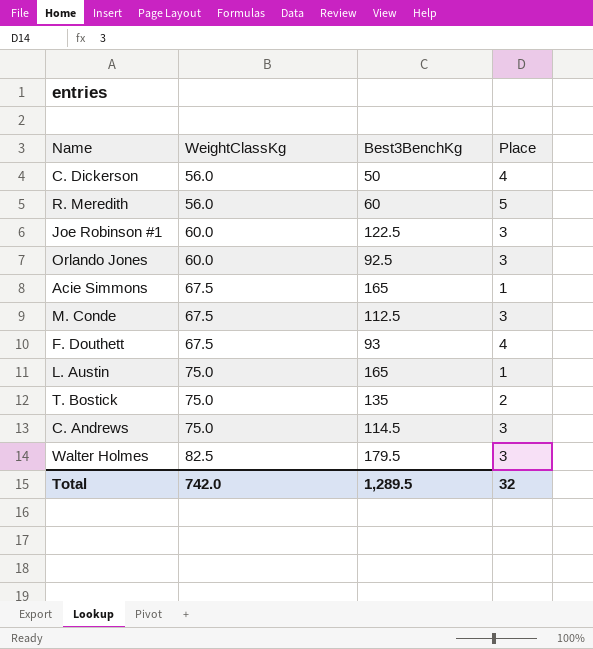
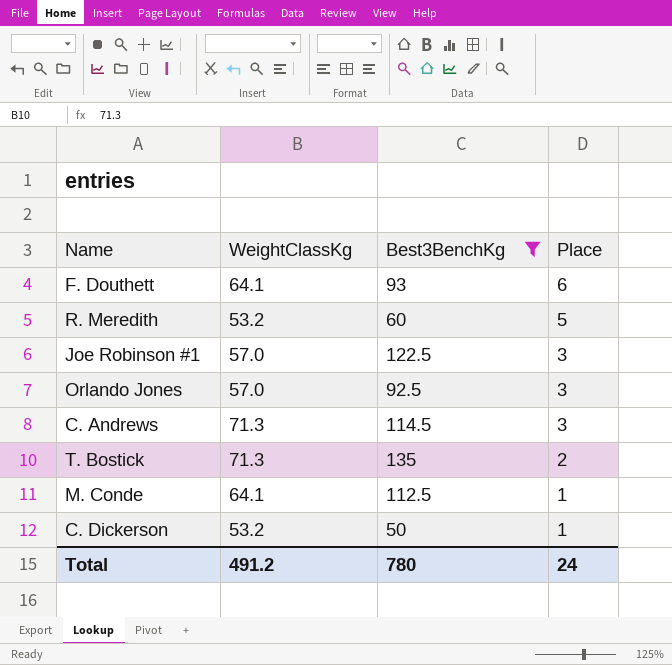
filter: none -> Best3BenchKg <= 135
row order: WeightClassKg ascending -> Place descending
F. Douthett | WeightClassKg: 67.5 -> 64.1
F. Douthett | Place: 4 -> 6
R. Meredith | WeightClassKg: 56.0 -> 53.2
Joe Robinson #1 | WeightClassKg: 60.0 -> 57.0
Orlando Jones | WeightClassKg: 60.0 -> 57.0
C. Andrews | WeightClassKg: 75.0 -> 71.3
T. Bostick | WeightClassKg: 75.0 -> 71.3
M. Conde | WeightClassKg: 67.5 -> 64.1
M. Conde | Place: 3 -> 1
C. Dickerson | WeightClassKg: 56.0 -> 53.2
C. Dickerson | Place: 4 -> 1
Total | WeightClassKg: 742.0 -> 491.2
Total | Best3BenchKg: 1,289.5 -> 780
Total | Place: 32 -> 24

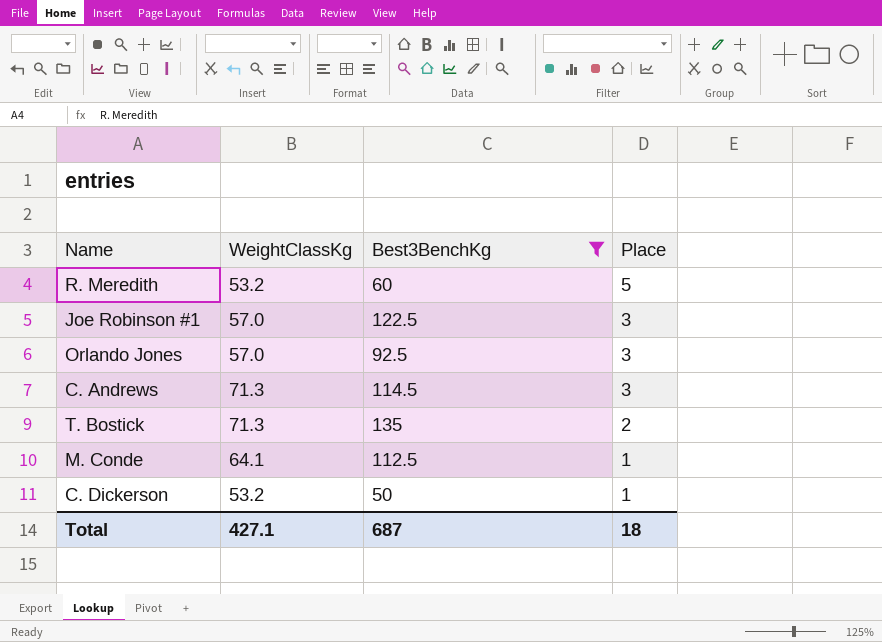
row F. Douthett: 64.1 | 93 | 6 -> none
Total | WeightClassKg: 491.2 -> 427.1
Total | Best3BenchKg: 780 -> 687
Total | Place: 24 -> 18

